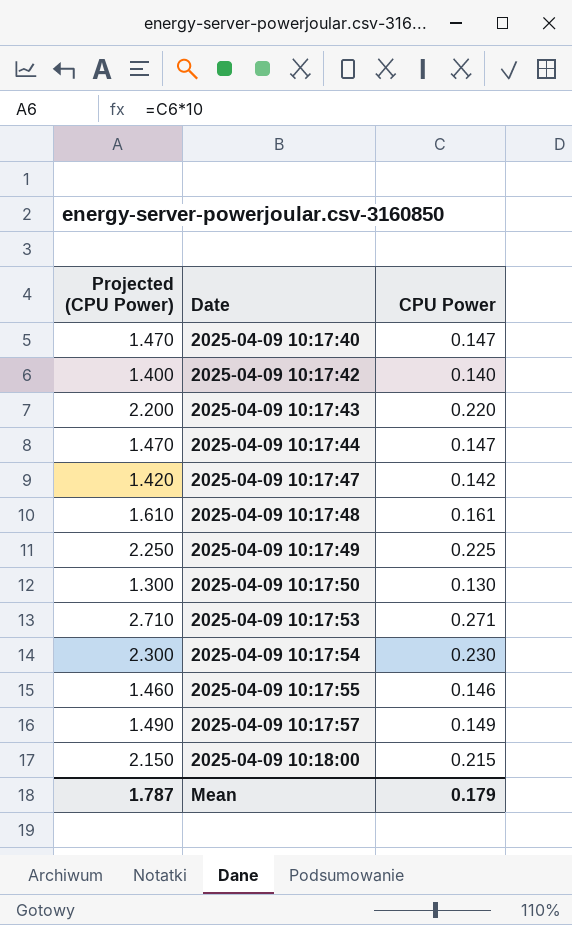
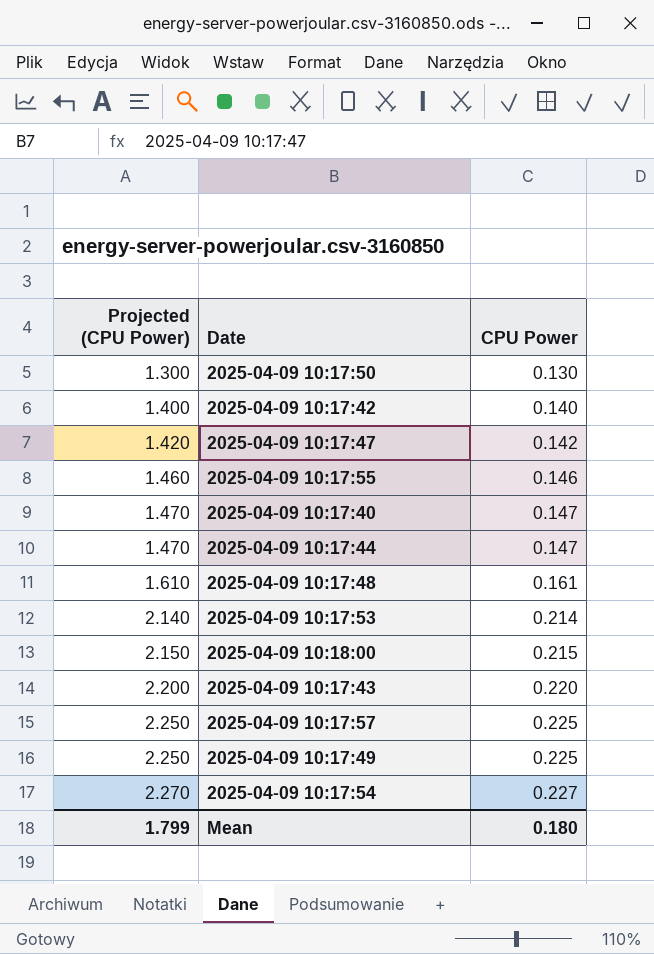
row order: Date ascending -> Projected (CPU Power) ascending
2025-04-09 10:17:53 | Projected (CPU Power): 2.710 -> 2.140
2025-04-09 10:17:53 | CPU Power: 0.271 -> 0.214
2025-04-09 10:17:57 | Projected (CPU Power): 1.490 -> 2.250
2025-04-09 10:17:57 | CPU Power: 0.149 -> 0.225
2025-04-09 10:17:54 | Projected (CPU Power): 2.300 -> 2.270
2025-04-09 10:17:54 | CPU Power: 0.230 -> 0.227
Mean | Projected (CPU Power): 1.787 -> 1.799
Mean | CPU Power: 0.179 -> 0.180

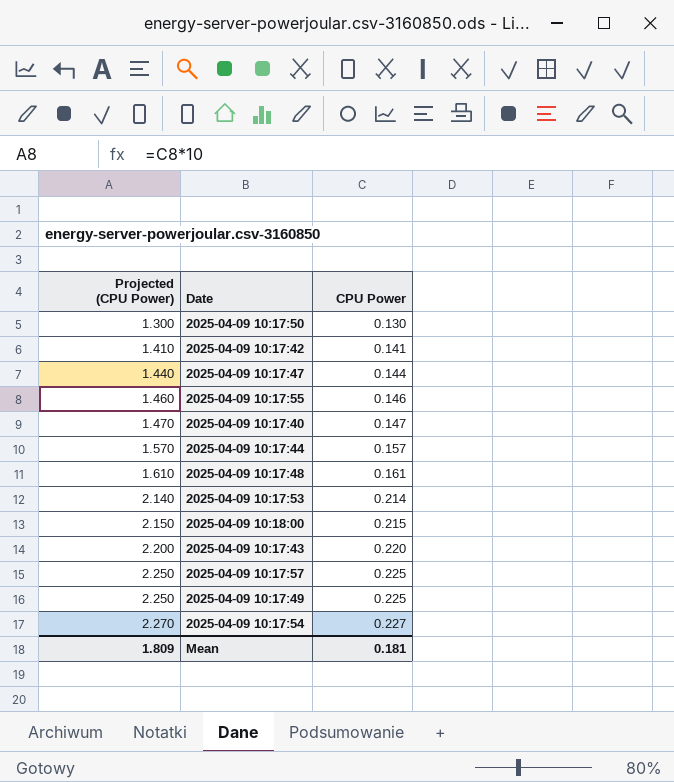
2025-04-09 10:17:42 | Projected (CPU Power): 1.400 -> 1.410
2025-04-09 10:17:42 | CPU Power: 0.140 -> 0.141
2025-04-09 10:17:47 | Projected (CPU Power): 1.420 -> 1.440
2025-04-09 10:17:47 | CPU Power: 0.142 -> 0.144
2025-04-09 10:17:44 | Projected (CPU Power): 1.470 -> 1.570
2025-04-09 10:17:44 | CPU Power: 0.147 -> 0.157
Mean | Projected (CPU Power): 1.799 -> 1.809
Mean | CPU Power: 0.180 -> 0.181

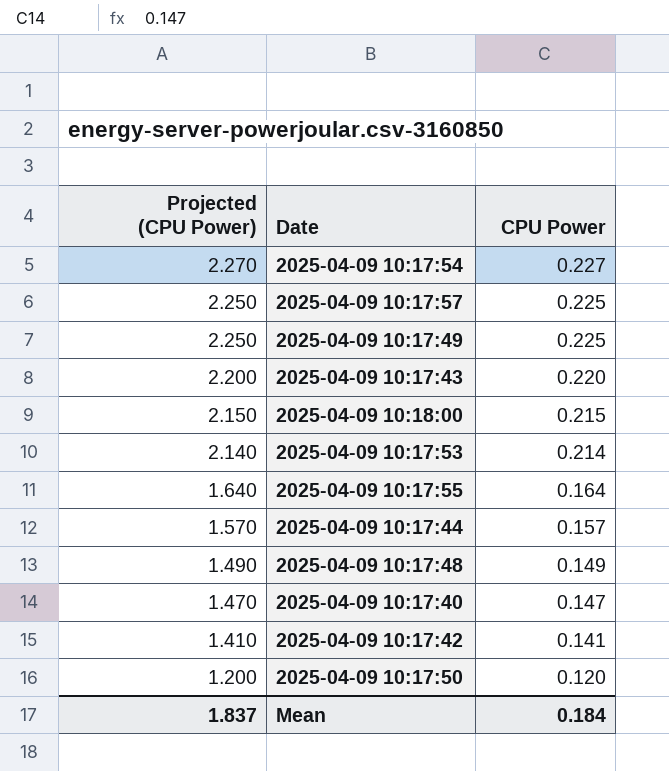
row order: Projected (CPU Power) ascending -> Projected (CPU Power) descending
row 2025-04-09 10:17:47: 1.440 | 0.144 -> none
2025-04-09 10:17:55 | Projected (CPU Power): 1.460 -> 1.640
2025-04-09 10:17:55 | CPU Power: 0.146 -> 0.164
2025-04-09 10:17:48 | Projected (CPU Power): 1.610 -> 1.490
2025-04-09 10:17:48 | CPU Power: 0.161 -> 0.149
2025-04-09 10:17:50 | Projected (CPU Power): 1.300 -> 1.200
2025-04-09 10:17:50 | CPU Power: 0.130 -> 0.120
Mean | Projected (CPU Power): 1.809 -> 1.837
Mean | CPU Power: 0.181 -> 0.184

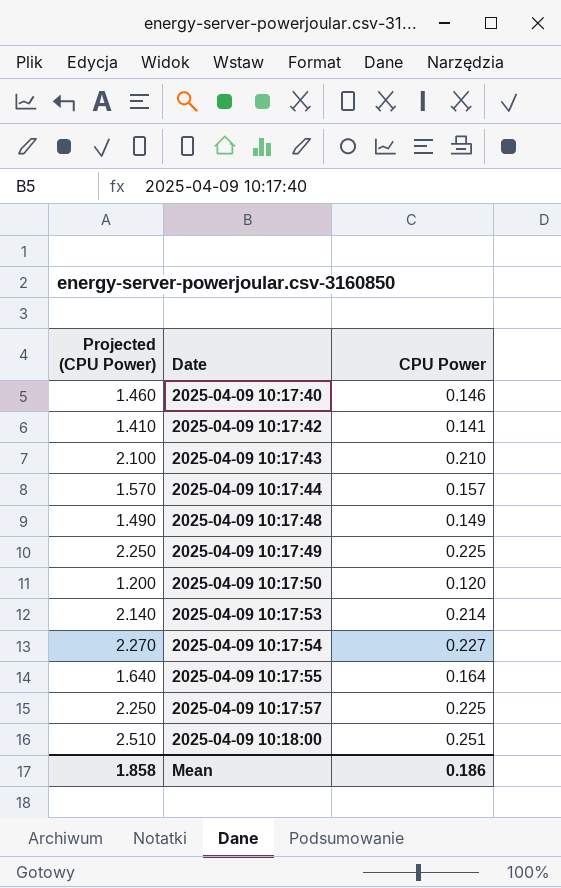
row order: Projected (CPU Power) descending -> Date ascending
2025-04-09 10:17:40 | Projected (CPU Power): 1.470 -> 1.460
2025-04-09 10:17:40 | CPU Power: 0.147 -> 0.146
2025-04-09 10:17:43 | Projected (CPU Power): 2.200 -> 2.100
2025-04-09 10:17:43 | CPU Power: 0.220 -> 0.210
2025-04-09 10:18:00 | Projected (CPU Power): 2.150 -> 2.510
2025-04-09 10:18:00 | CPU Power: 0.215 -> 0.251
Mean | Projected (CPU Power): 1.837 -> 1.858
Mean | CPU Power: 0.184 -> 0.186

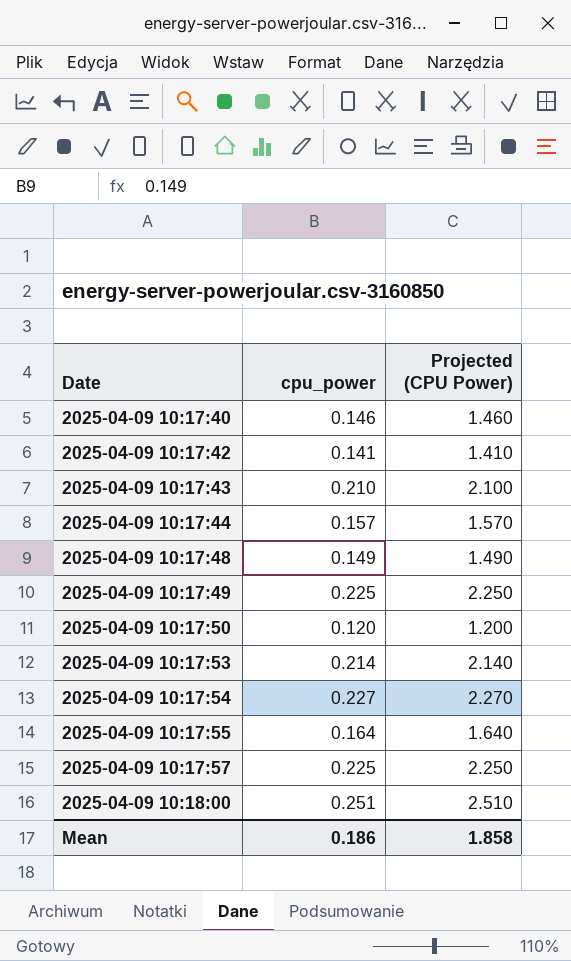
column name: CPU Power -> cpu_power
column Projected (CPU Power) | position: 1 -> 3

